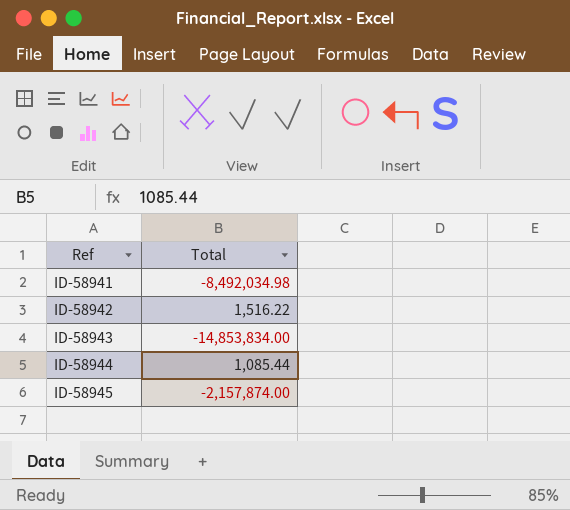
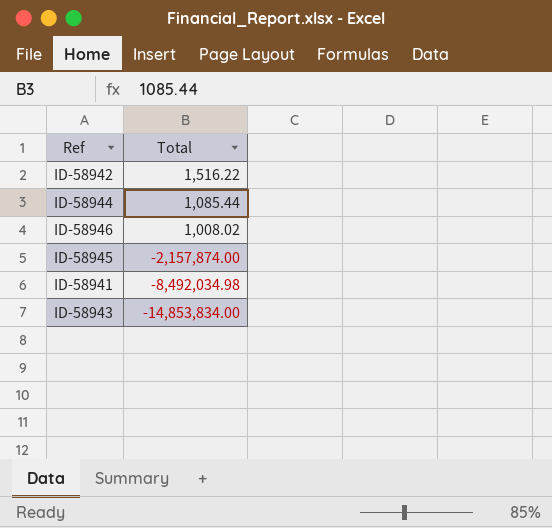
row order: Ref ascending -> Total descending
row ID-58946: none -> 1,008.02

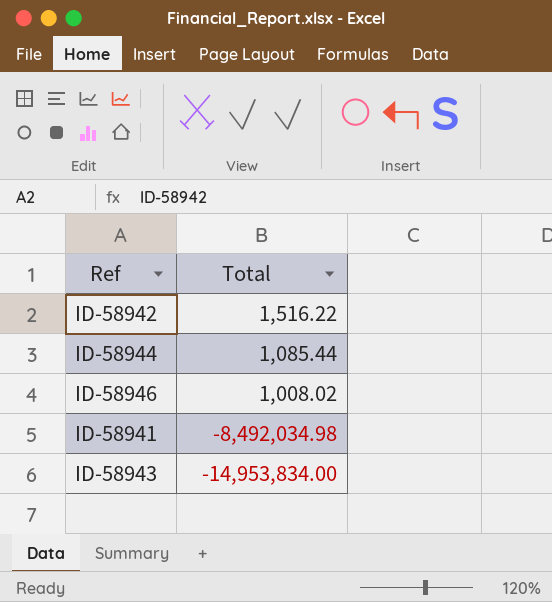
row ID-58945: -2,157,874.00 -> none
ID-58943 | Total: -14,853,834.00 -> -14,953,834.00

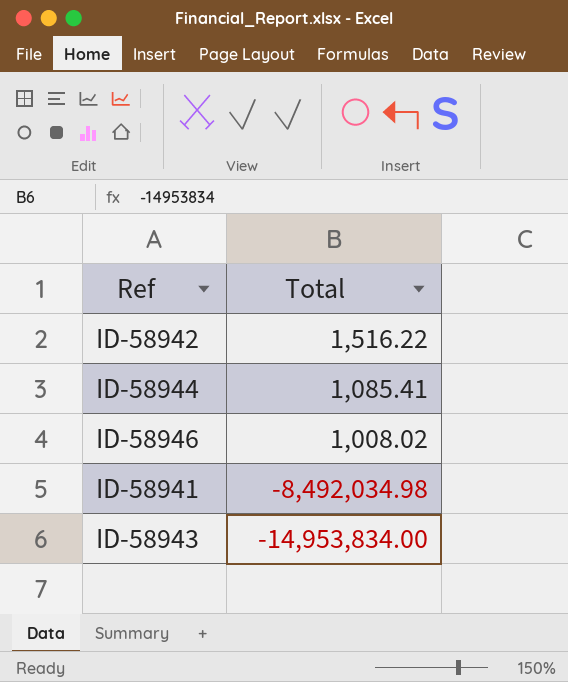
ID-58944 | Total: 1,085.44 -> 1,085.41

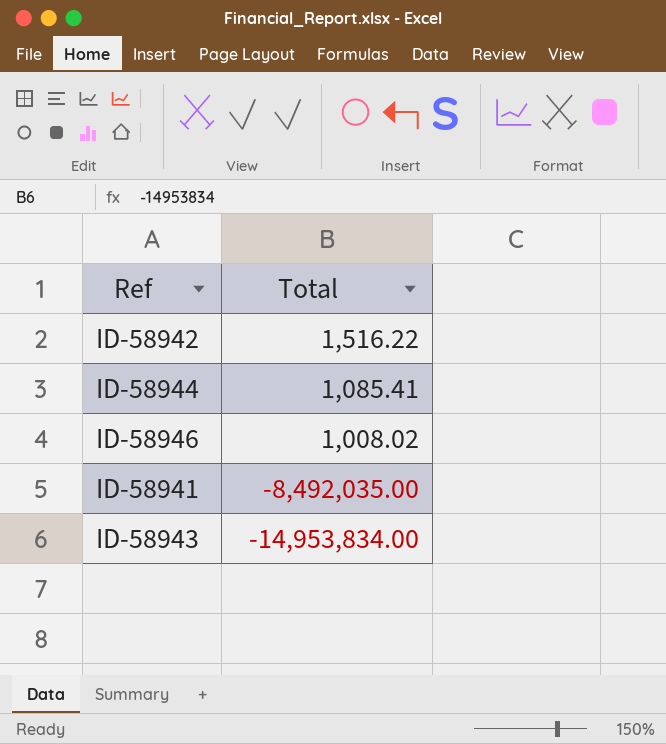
ID-58941 | Total: -8,492,034.98 -> -8,492,035.00

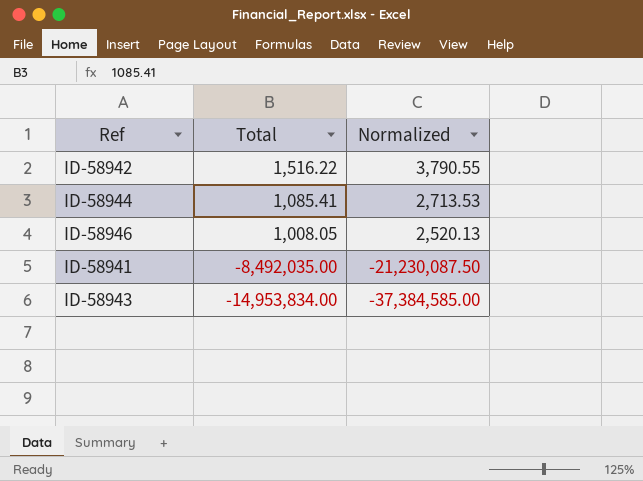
column Normalized | formula: none -> [Total] * 2.5
ID-58946 | Total: 1,008.02 -> 1,008.05

